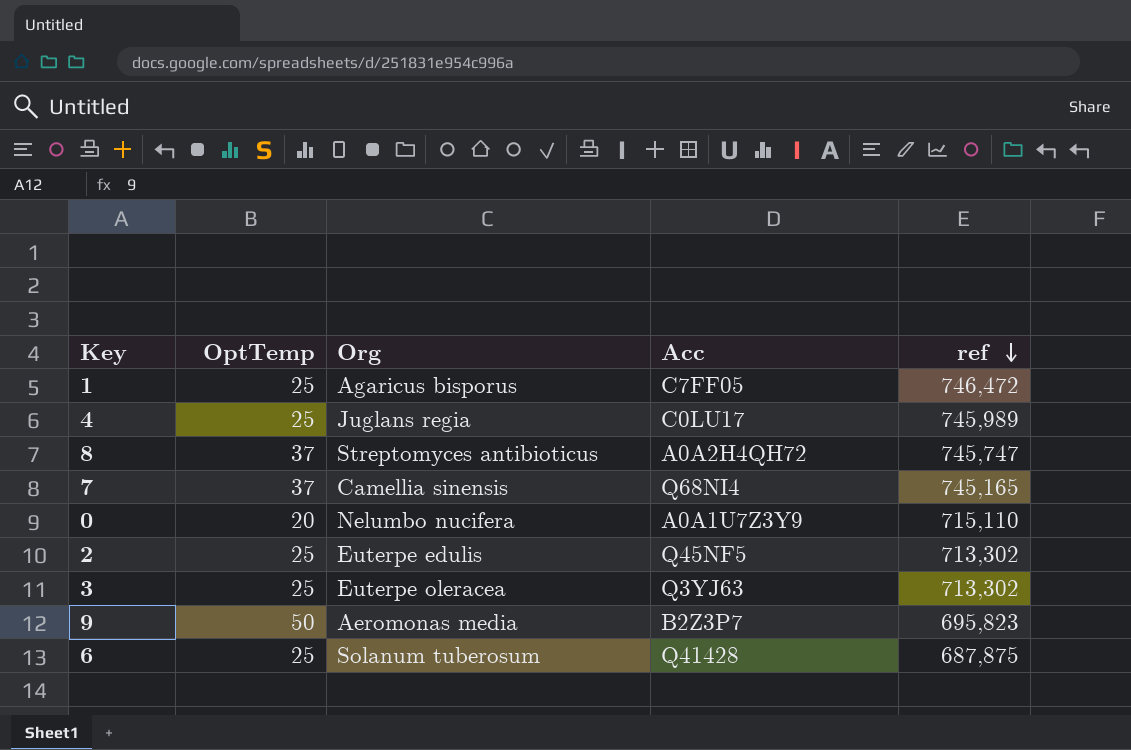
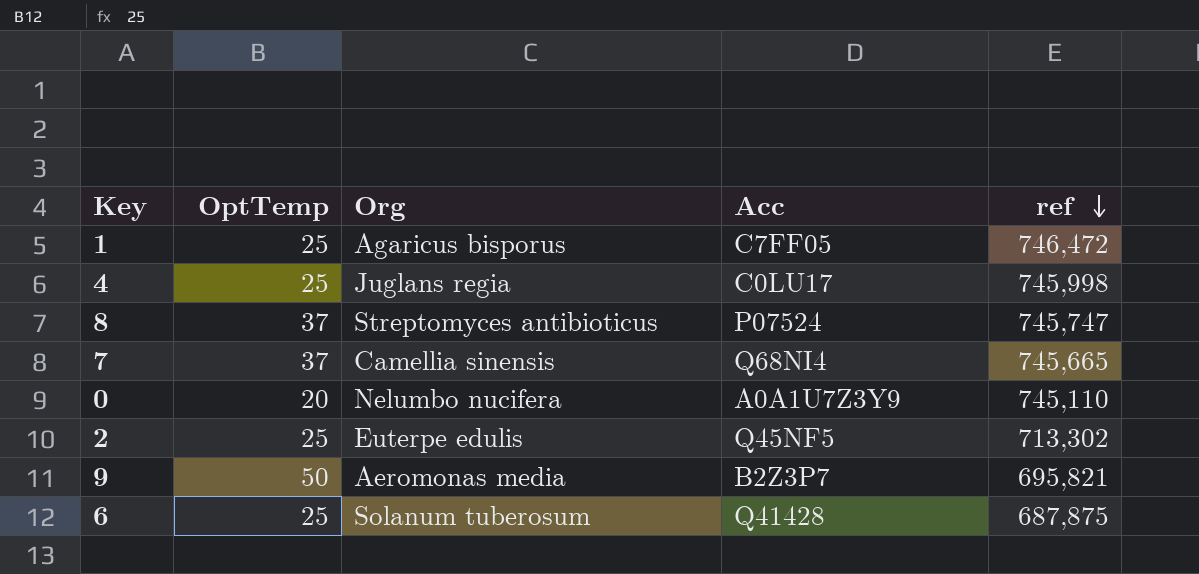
row 3: 25 | Euterpe oleracea | Q3YJ63 | 713,302 -> none
4 | ref: 745,989 -> 745,998
8 | Acc: A0A2H4QH72 -> P07524
7 | ref: 745,165 -> 745,665
0 | ref: 715,110 -> 745,110
9 | ref: 695,823 -> 695,821

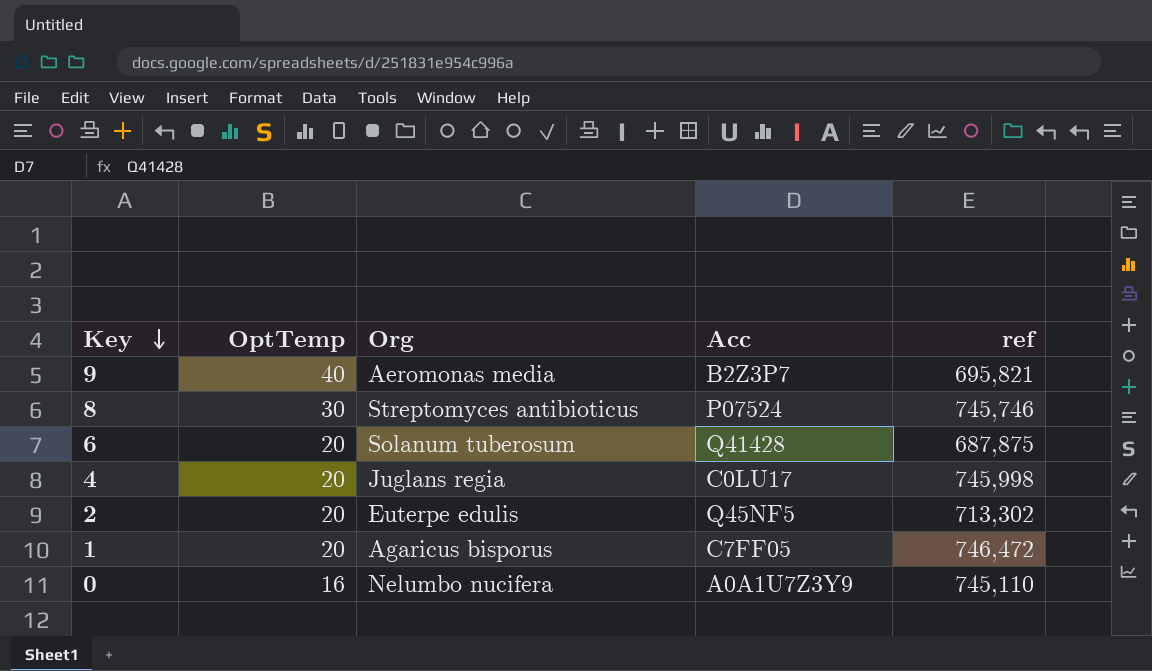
row order: ref descending -> Key descending
row 7: 37 | Camellia sinensis | Q68NI4 | 745,665 -> none
9 | OptTemp: 50 -> 40
8 | OptTemp: 37 -> 30
8 | ref: 745,747 -> 745,746
6 | OptTemp: 25 -> 20
4 | OptTemp: 25 -> 20
2 | OptTemp: 25 -> 20
1 | OptTemp: 25 -> 20
0 | OptTemp: 20 -> 16

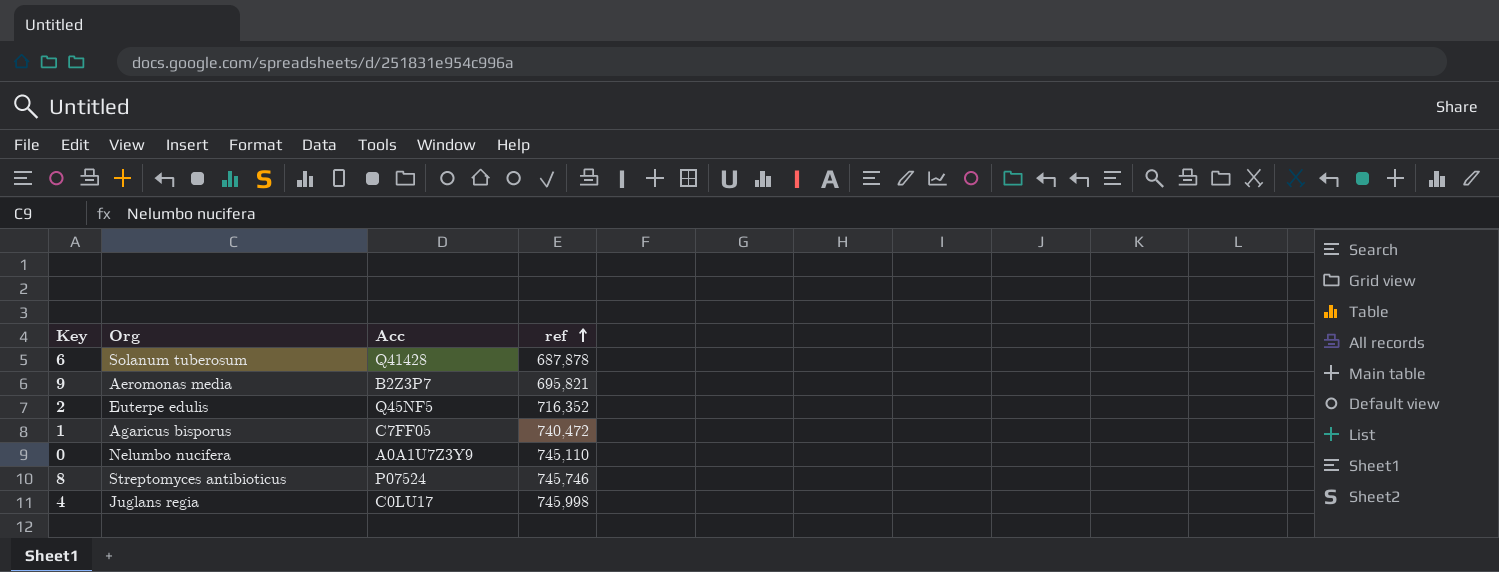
row order: Key descending -> ref ascending
column OptTemp | position: 2 -> none
6 | ref: 687,875 -> 687,878
2 | ref: 713,302 -> 716,352
1 | ref: 746,472 -> 740,472

